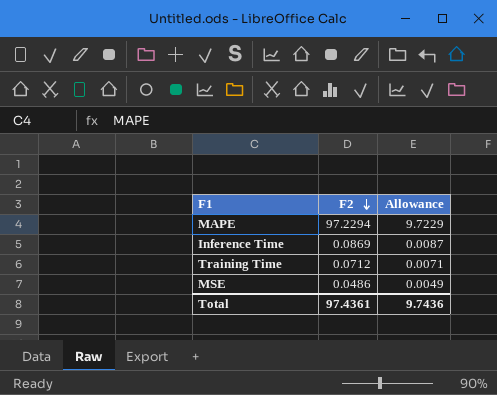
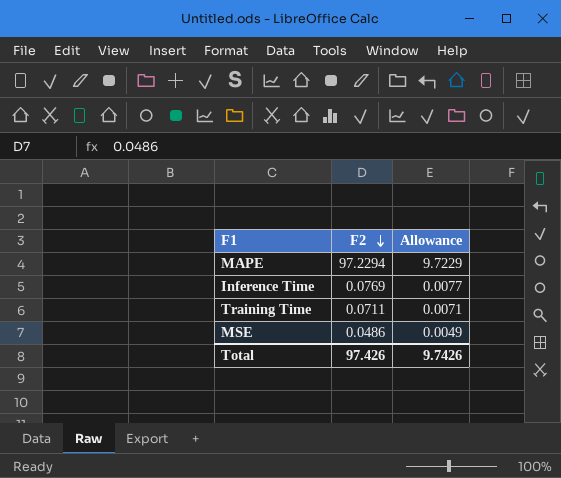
Inference Time | F2: 0.0869 -> 0.0769
Inference Time | Allowance: 0.0087 -> 0.0077
Training Time | F2: 0.0712 -> 0.0711
Total | F2: 97.4361 -> 97.426
Total | Allowance: 9.7436 -> 9.7426

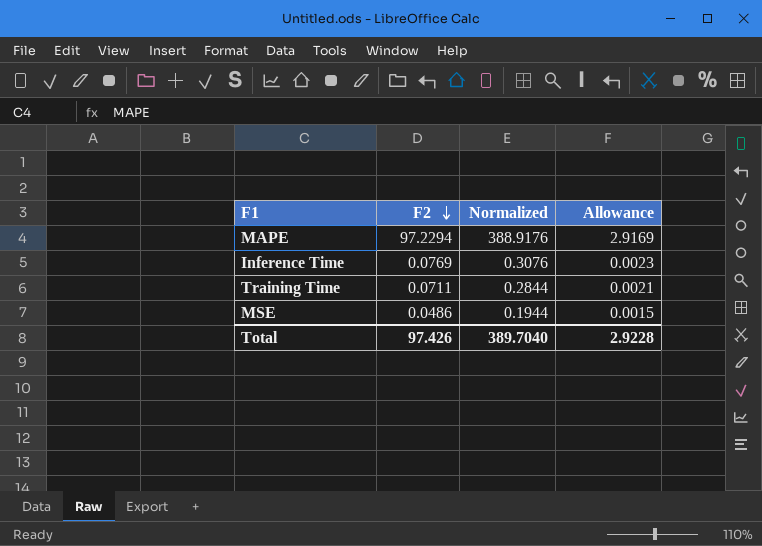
column Normalized | formula: none -> [F2] * 4
column Allowance | formula: [F2] * 0.1 -> [F2] * 0.03
Total | Allowance: 9.7426 -> 2.9228

